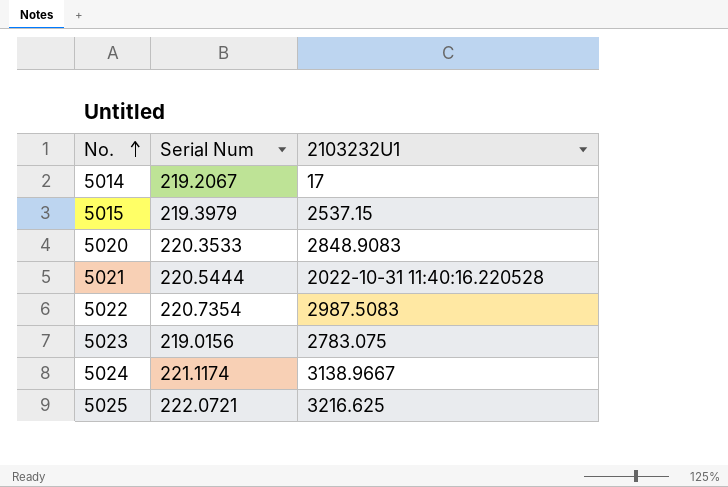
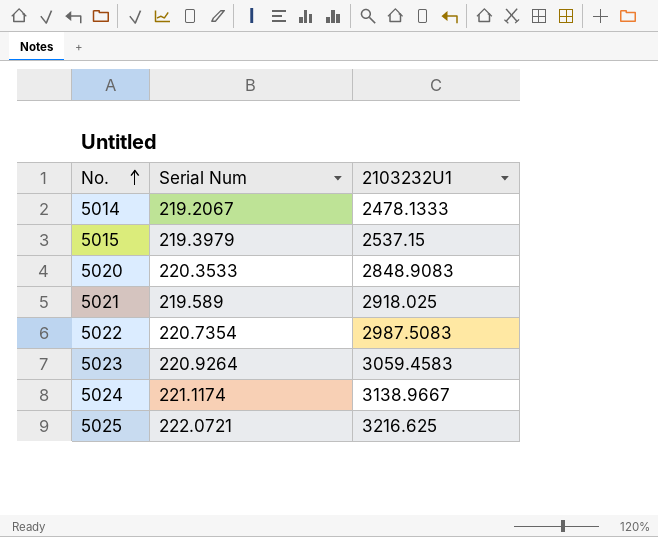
5014 | 2103232U1: 17 -> 2478.1333
5021 | Serial Num: 220.5444 -> 219.589
5021 | 2103232U1: 2022-10-31 11:40:16.220528 -> 2918.025
5023 | Serial Num: 219.0156 -> 220.9264
5023 | 2103232U1: 2783.075 -> 3059.4583

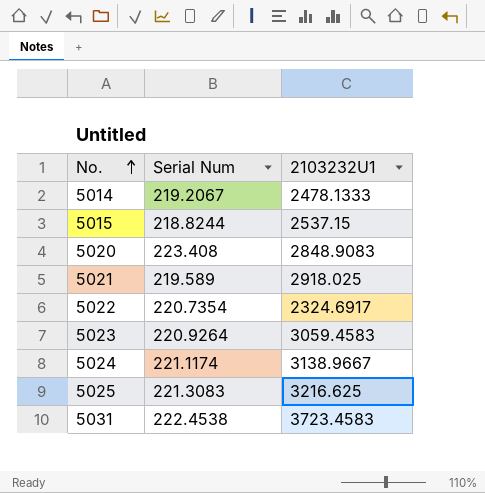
5015 | Serial Num: 219.3979 -> 218.8244
5020 | Serial Num: 220.3533 -> 223.408
5022 | 2103232U1: 2987.5083 -> 2324.6917
5025 | Serial Num: 222.0721 -> 221.3083
row 5031: none -> 222.4538 | 3723.4583

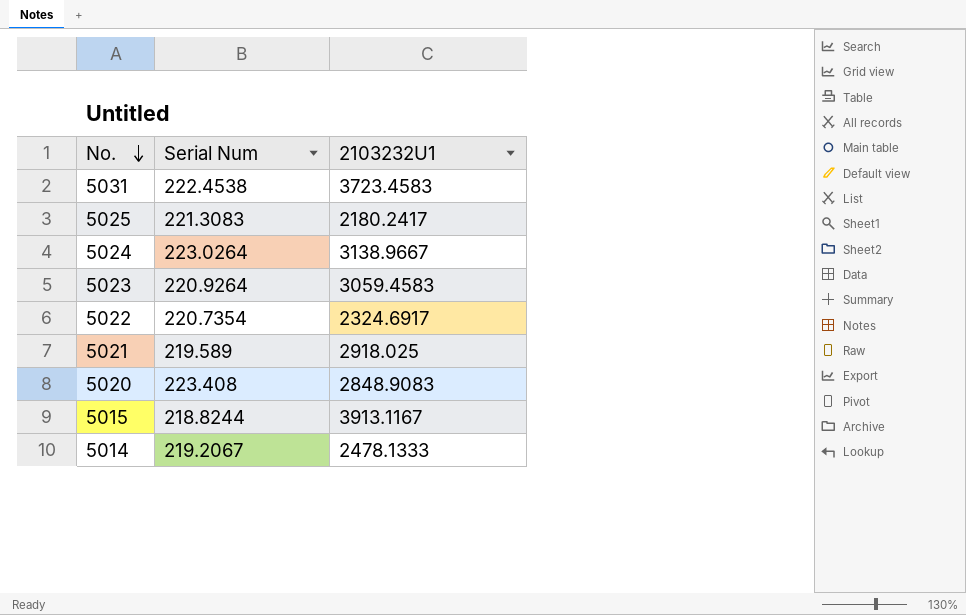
row order: No. ascending -> No. descending
5025 | 2103232U1: 3216.625 -> 2180.2417
5024 | Serial Num: 221.1174 -> 223.0264
5015 | 2103232U1: 2537.15 -> 3913.1167

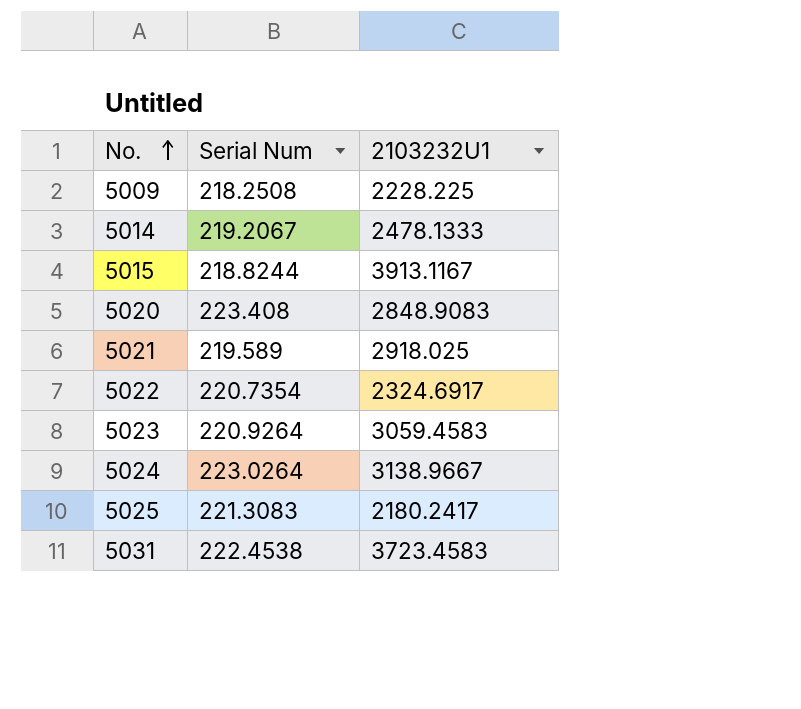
row order: No. descending -> No. ascending
row 5009: none -> 218.2508 | 2228.225

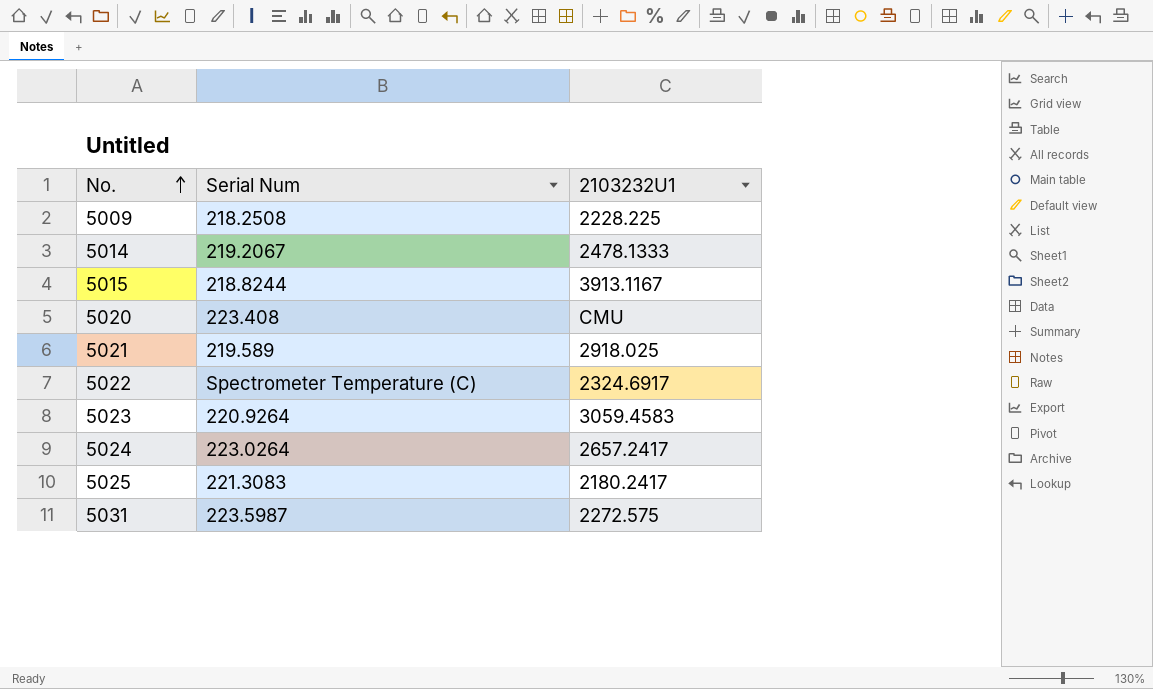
5020 | 2103232U1: 2848.9083 -> CMU
5022 | Serial Num: 220.7354 -> Spectrometer Temperature (C)
5024 | 2103232U1: 3138.9667 -> 2657.2417
5031 | Serial Num: 222.4538 -> 223.5987
5031 | 2103232U1: 3723.4583 -> 2272.575

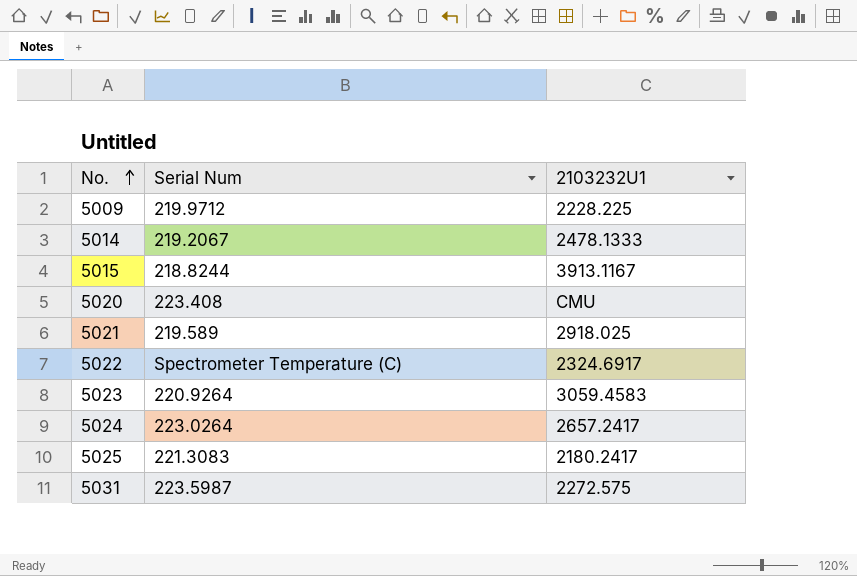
5009 | Serial Num: 218.2508 -> 219.9712

